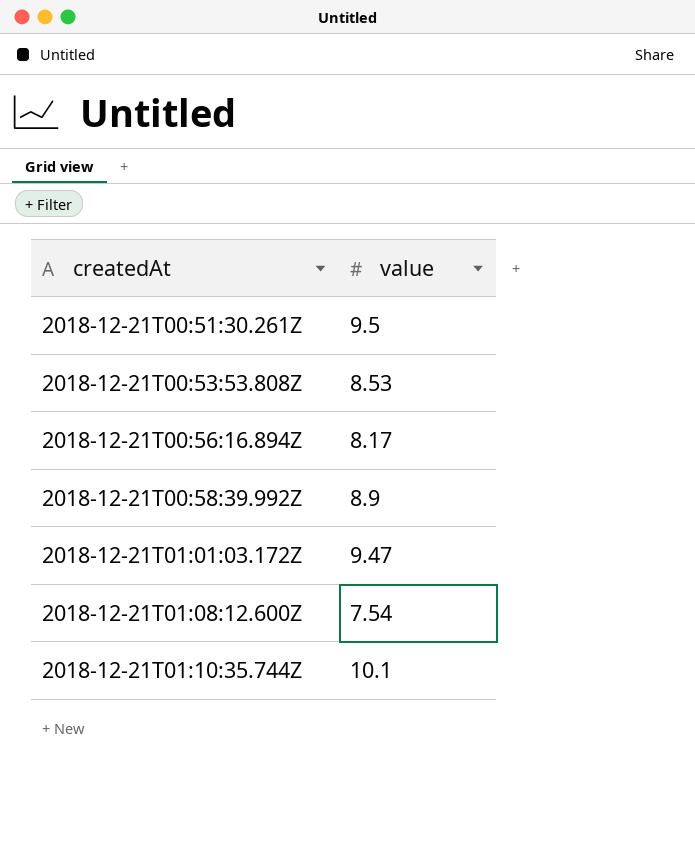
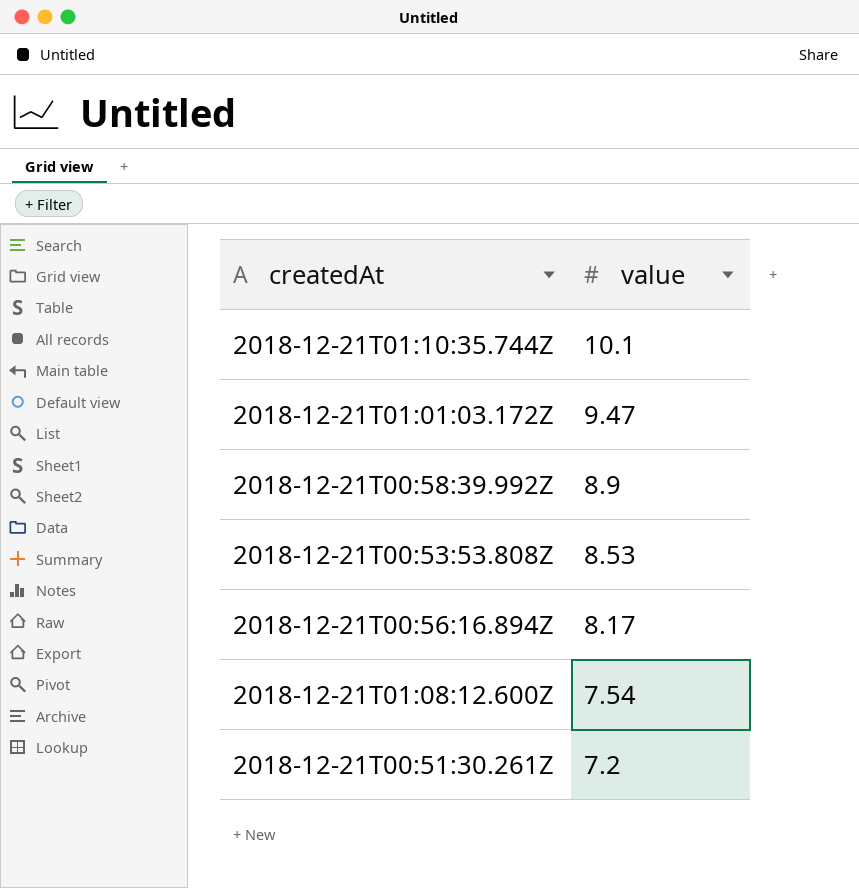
row order: createdAt ascending -> value descending
2018-12-21T00:51:30.261Z | value: 9.5 -> 7.2

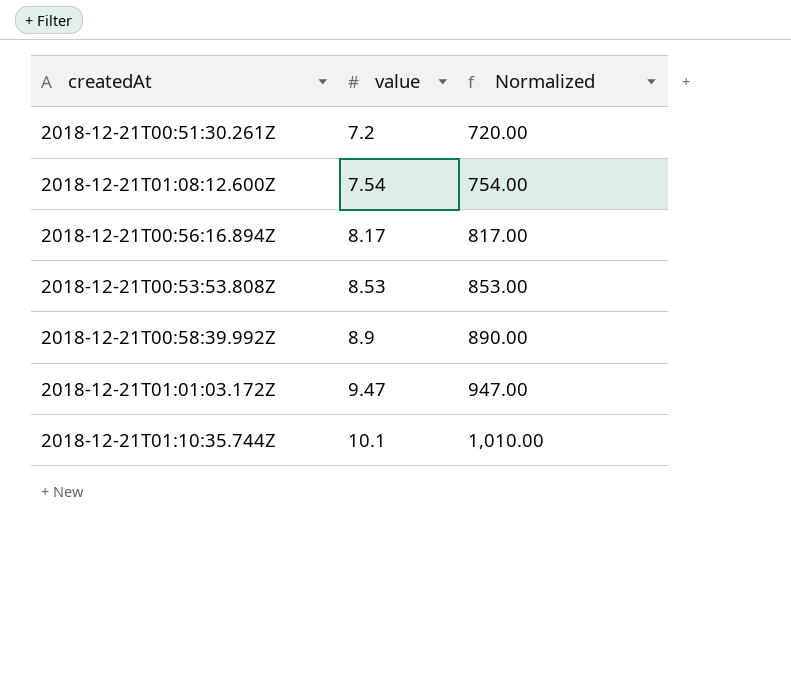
row order: value descending -> value ascending
column Normalized | formula: none -> [value] * 100

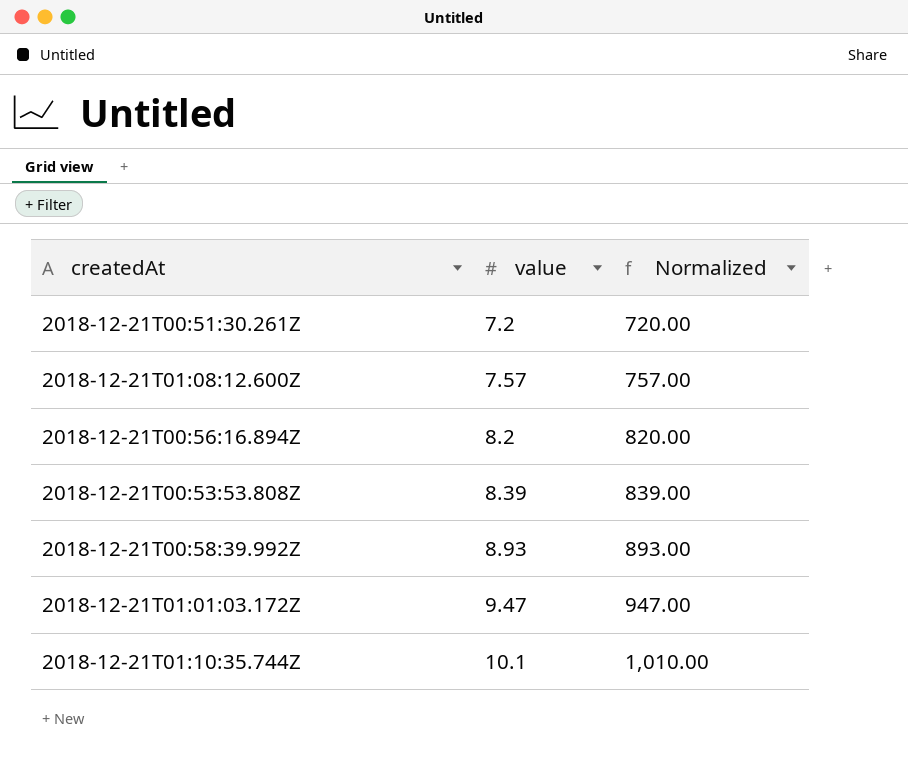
2018-12-21T01:08:12.600Z | value: 7.54 -> 7.57
2018-12-21T01:08:12.600Z | Normalized: 754.00 -> 757.00
2018-12-21T00:56:16.894Z | value: 8.17 -> 8.2
2018-12-21T00:56:16.894Z | Normalized: 817.00 -> 820.00
2018-12-21T00:53:53.808Z | value: 8.53 -> 8.39
2018-12-21T00:53:53.808Z | Normalized: 853.00 -> 839.00
2018-12-21T00:58:39.992Z | value: 8.9 -> 8.93
2018-12-21T00:58:39.992Z | Normalized: 890.00 -> 893.00

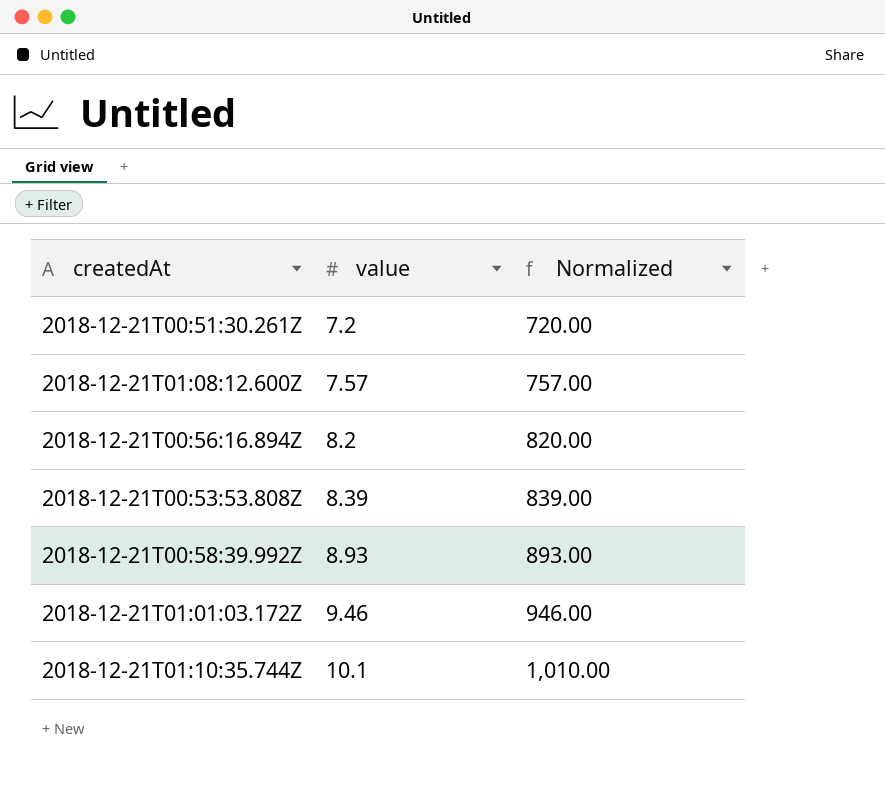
2018-12-21T01:01:03.172Z | value: 9.47 -> 9.46
2018-12-21T01:01:03.172Z | Normalized: 947.00 -> 946.00

